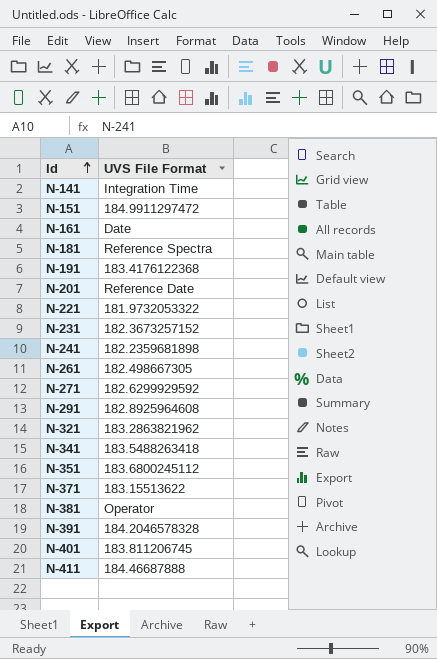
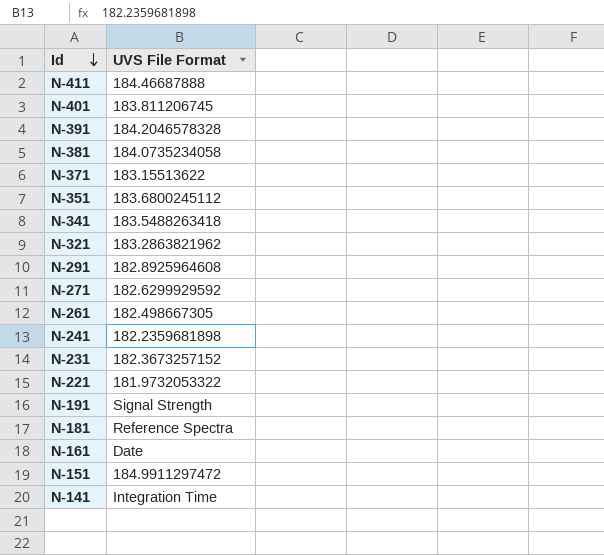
row order: Id ascending -> Id descending
row N-201: Reference Date -> none
N-381 | UVS File Format: Operator -> 184.0735234058
N-191 | UVS File Format: 183.4176122368 -> Signal Strength

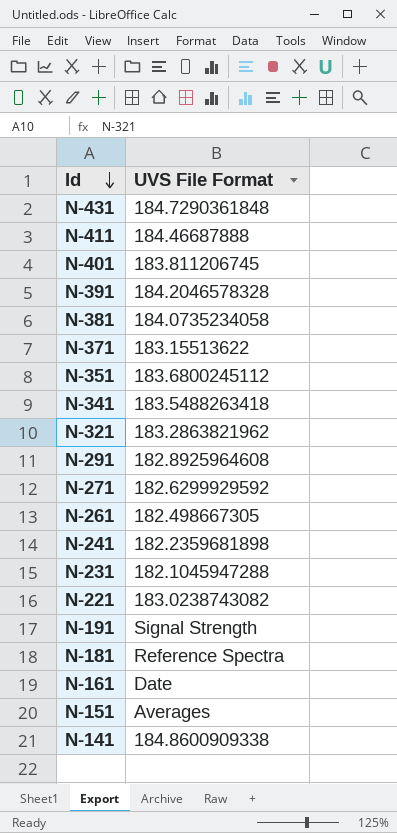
row N-431: none -> 184.7290361848
N-231 | UVS File Format: 182.3673257152 -> 182.1045947288
N-221 | UVS File Format: 181.9732053322 -> 183.0238743082
N-151 | UVS File Format: 184.9911297472 -> Averages
N-141 | UVS File Format: Integration Time -> 184.8600909338

